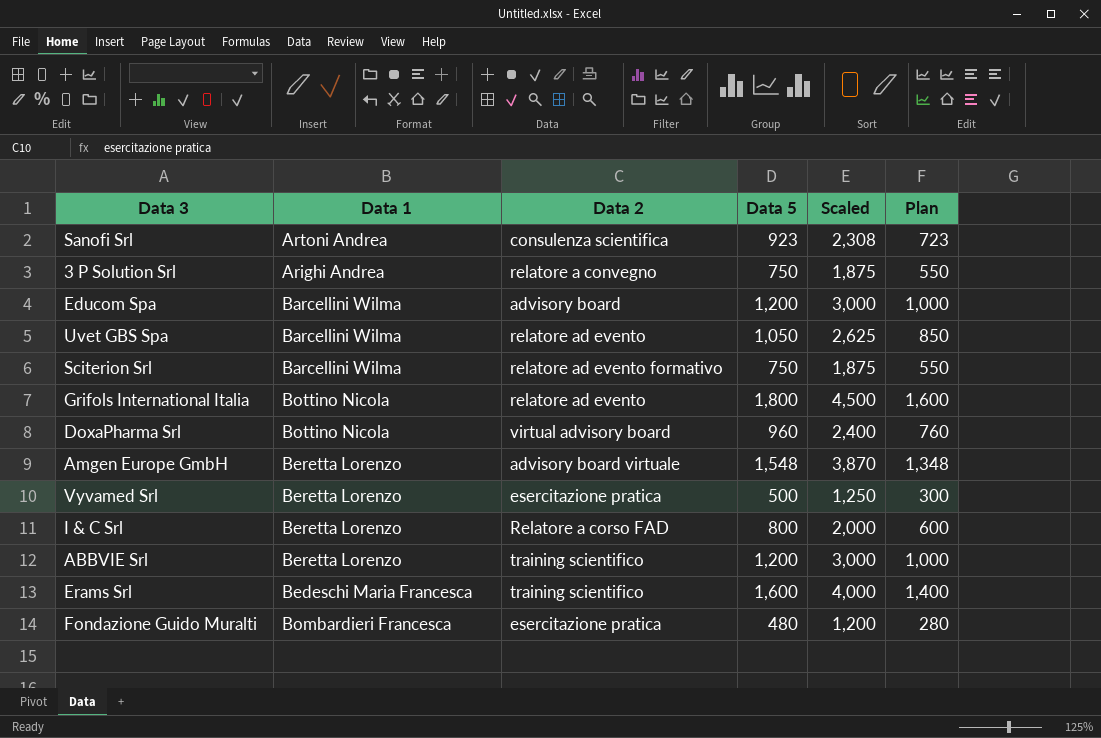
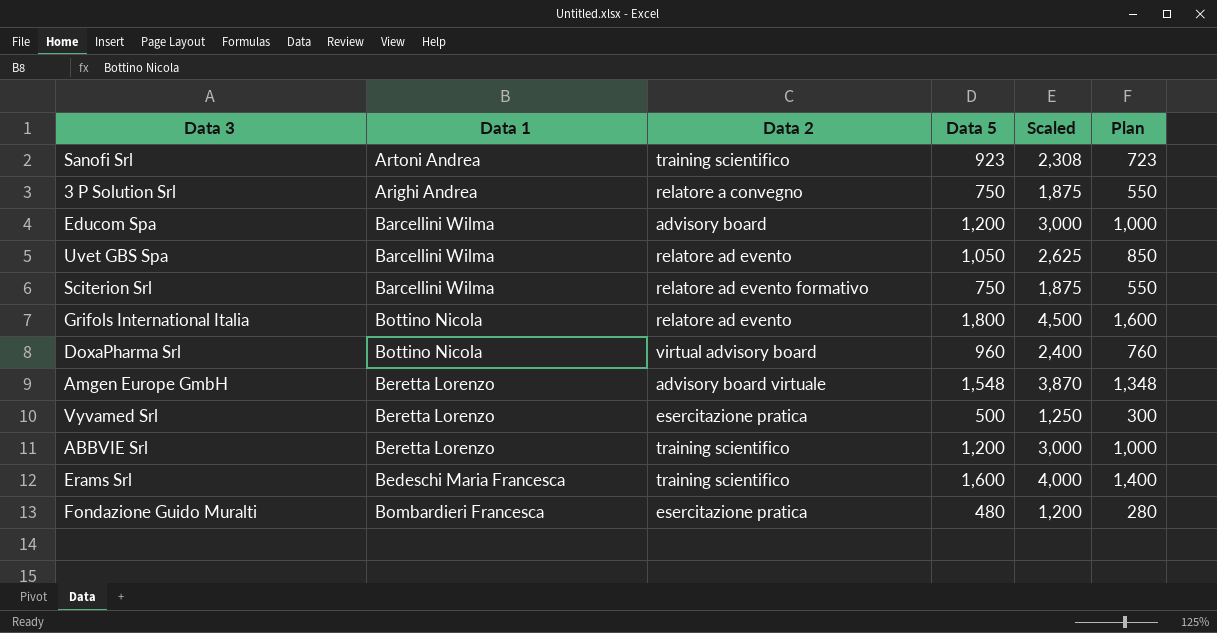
row I & C Srl: Beretta Lorenzo | Relatore a corso FAD | 800 | 2,000 | 600 -> none
Sanofi Srl | Data 2: consulenza scientifica -> training scientifico

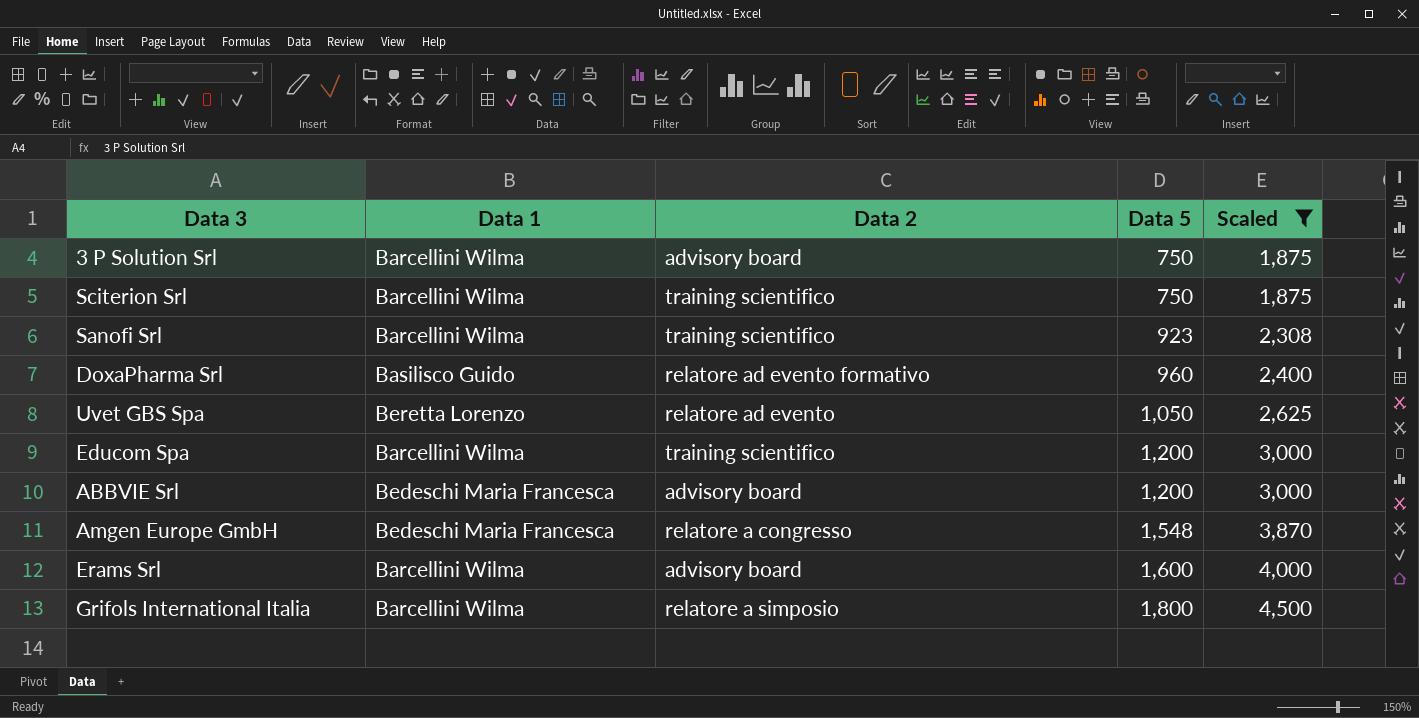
filter: none -> Scaled >= 1,875
row order: none -> Data 5 ascending
column Plan | formula: [Data 5] - 200 -> none
3 P Solution Srl | Data 1: Arighi Andrea -> Barcellini Wilma
3 P Solution Srl | Data 2: relatore a convegno -> advisory board
Sciterion Srl | Data 2: relatore ad evento formativo -> training scientifico
Sanofi Srl | Data 1: Artoni Andrea -> Barcellini Wilma
DoxaPharma Srl | Data 1: Bottino Nicola -> Basilisco Guido
DoxaPharma Srl | Data 2: virtual advisory board -> relatore ad evento formativo
Uvet GBS Spa | Data 1: Barcellini Wilma -> Beretta Lorenzo
Educom Spa | Data 2: advisory board -> training scientifico
ABBVIE Srl | Data 1: Beretta Lorenzo -> Bedeschi Maria Francesca
ABBVIE Srl | Data 2: training scientifico -> advisory board
Amgen Europe GmbH | Data 1: Beretta Lorenzo -> Bedeschi Maria Francesca
Amgen Europe GmbH | Data 2: advisory board virtuale -> relatore a congresso
Erams Srl | Data 1: Bedeschi Maria Francesca -> Barcellini Wilma
Erams Srl | Data 2: training scientifico -> advisory board
Grifols International Italia | Data 1: Bottino Nicola -> Barcellini Wilma
Grifols International Italia | Data 2: relatore ad evento -> relatore a simposio

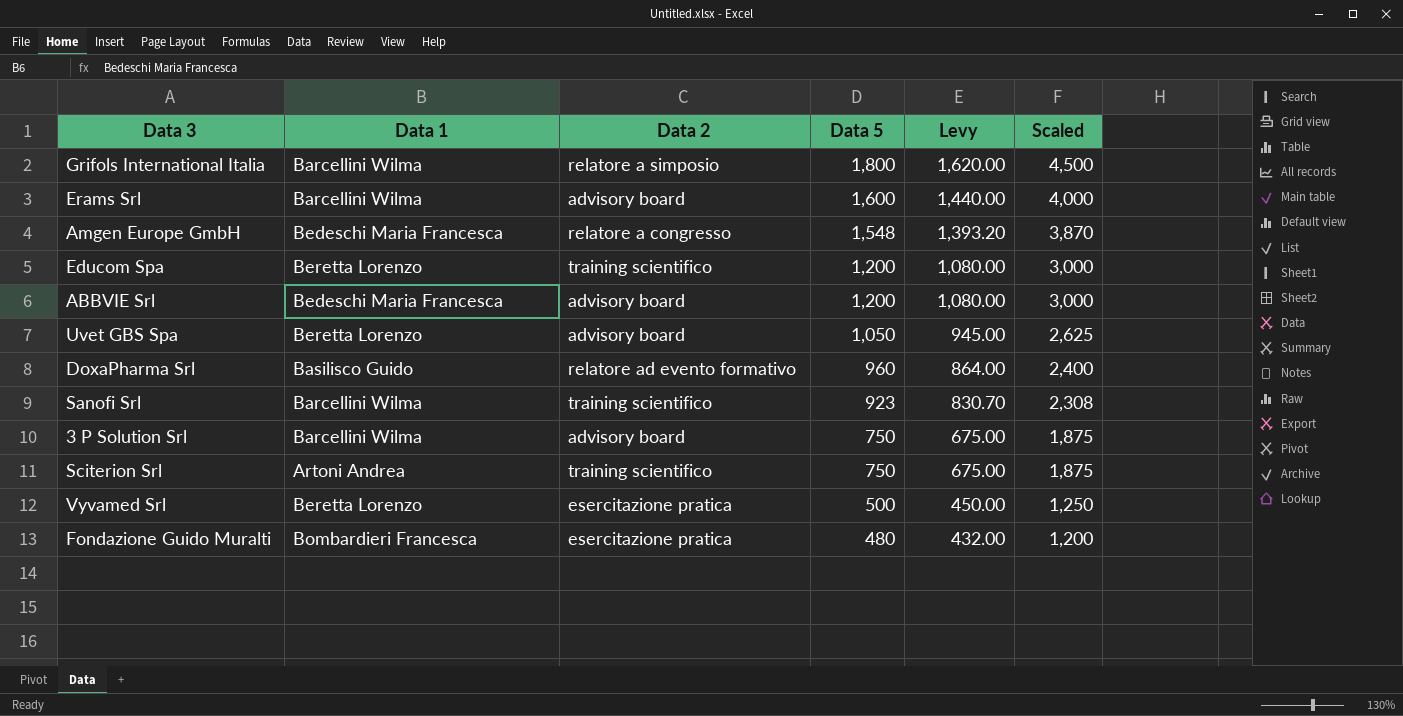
filter: Scaled >= 1,875 -> none
row order: Data 5 ascending -> Data 5 descending
column Levy | formula: none -> [Data 5] * 0.9
Educom Spa | Data 1: Barcellini Wilma -> Beretta Lorenzo
Uvet GBS Spa | Data 2: relatore ad evento -> advisory board
Sciterion Srl | Data 1: Barcellini Wilma -> Artoni Andrea

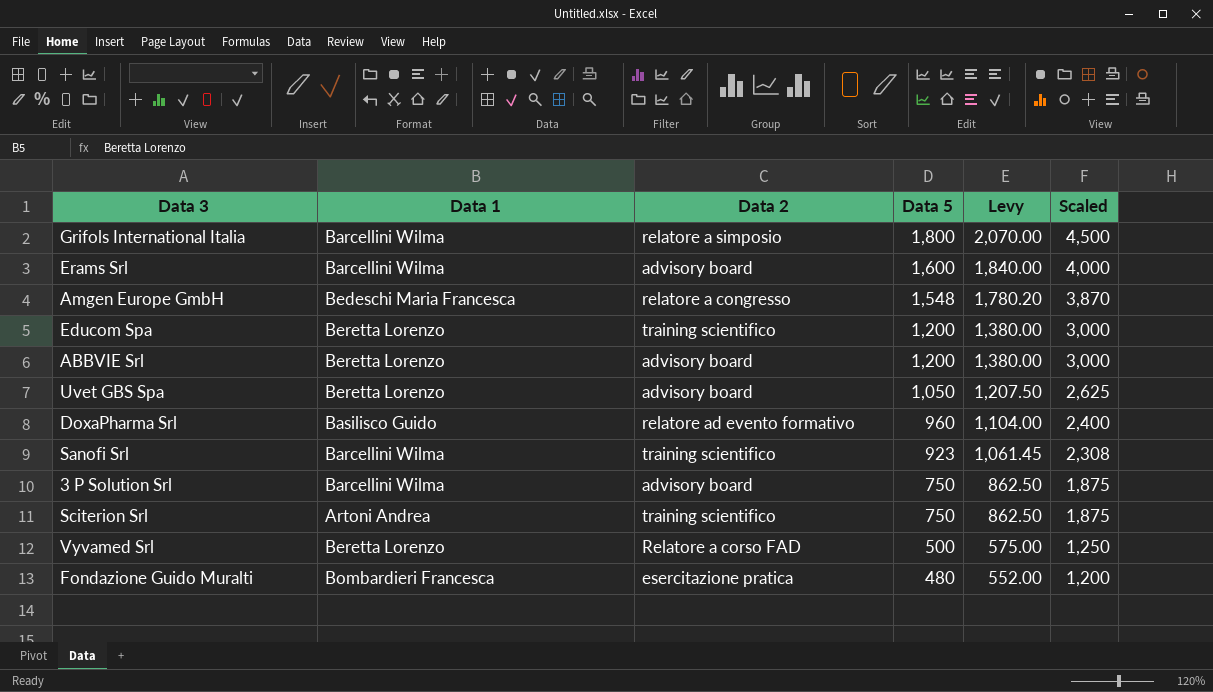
column Levy | formula: [Data 5] * 0.9 -> [Data 5] * 1.15
ABBVIE Srl | Data 1: Bedeschi Maria Francesca -> Beretta Lorenzo
Vyvamed Srl | Data 2: esercitazione pratica -> Relatore a corso FAD

